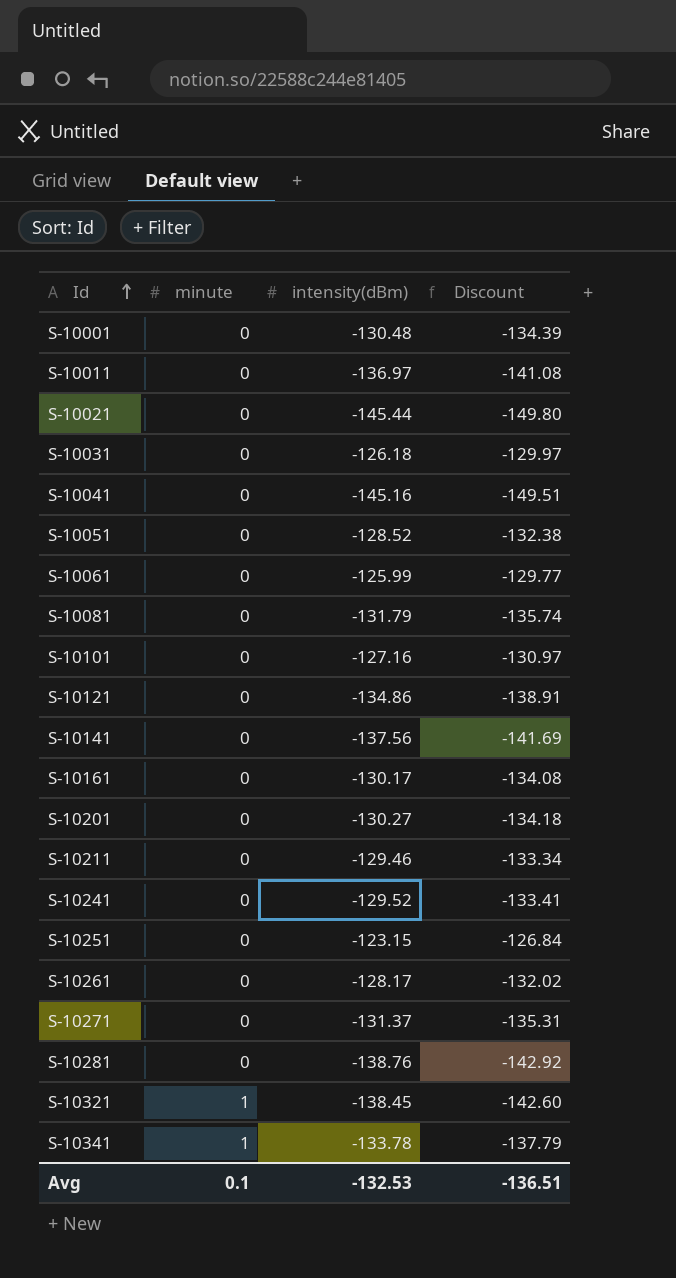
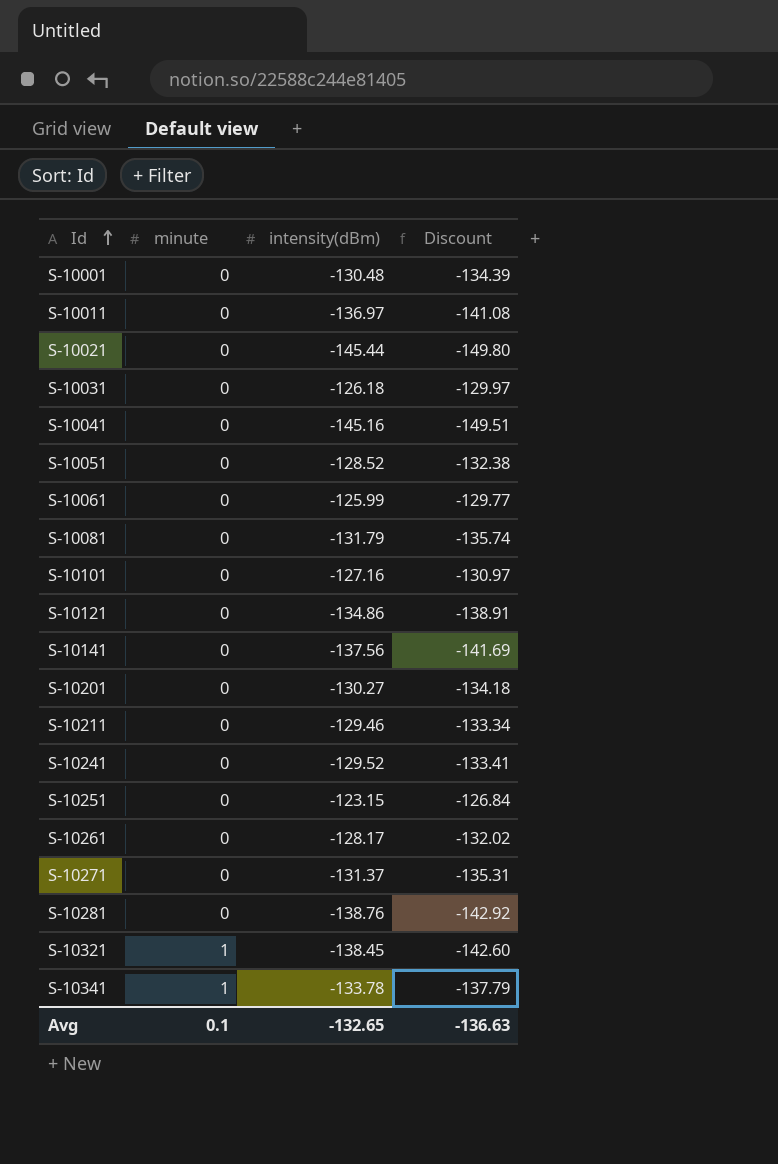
row S-10161: 0 | -130.17 | -134.08 -> none
Avg | intensity(dBm): -132.53 -> -132.65
Avg | Discount: -136.51 -> -136.63

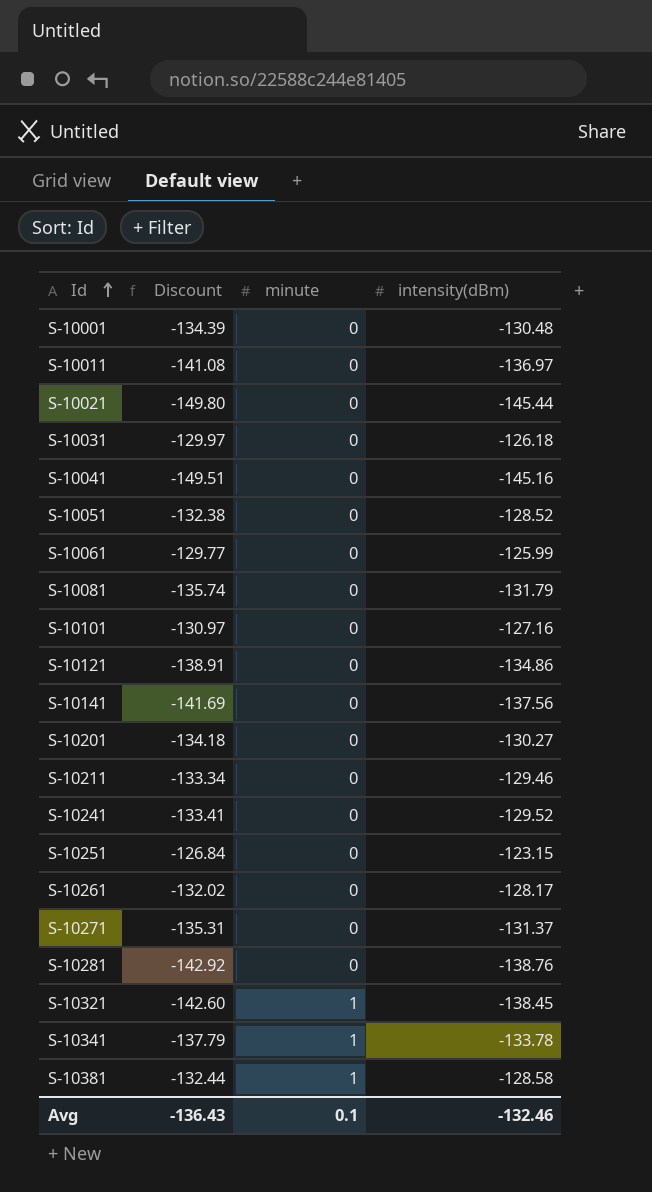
column Discount | position: 4 -> 2
row S-10381: none -> -132.44 | 1 | -128.58
Avg | Discount: -136.63 -> -136.43
Avg | intensity(dBm): -132.65 -> -132.46

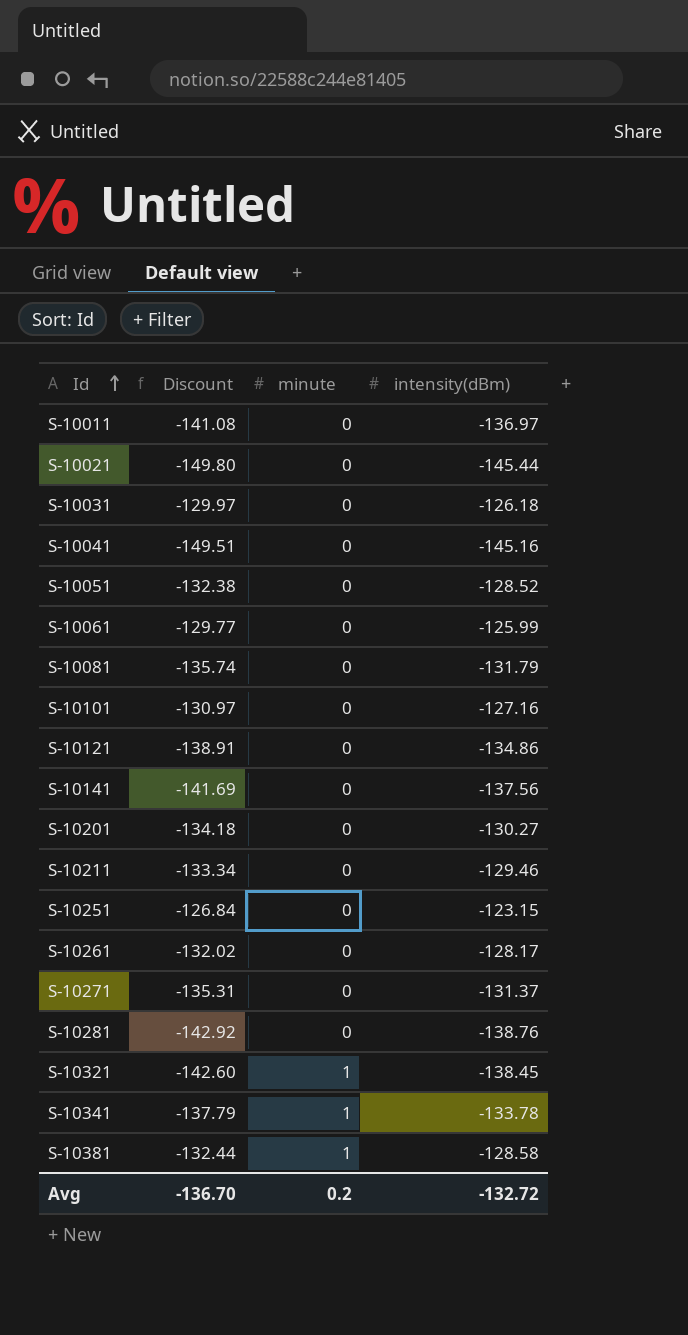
row S-10001: -134.39 | 0 | -130.48 -> none
row S-10241: -133.41 | 0 | -129.52 -> none
Avg | Discount: -136.43 -> -136.70
Avg | minute: 0.1 -> 0.2
Avg | intensity(dBm): -132.46 -> -132.72

